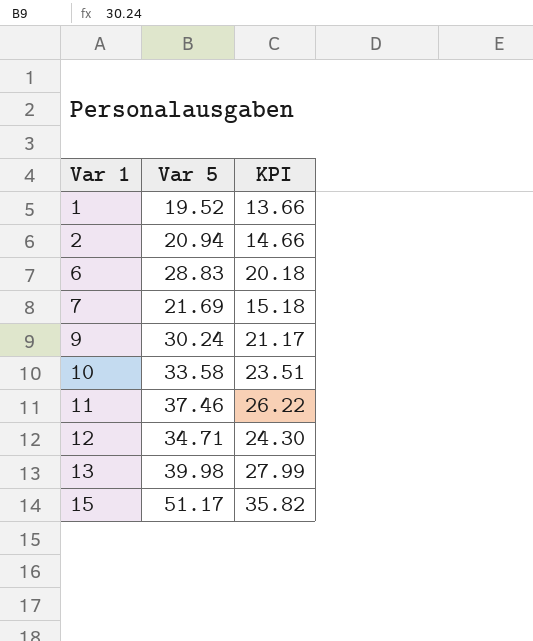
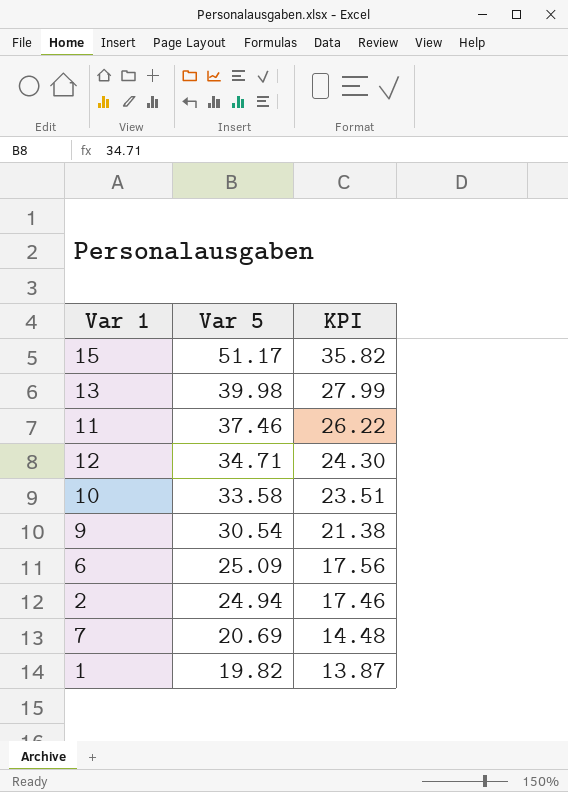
row order: Var 1 ascending -> Var 5 descending
9 | Var 5: 30.24 -> 30.54
9 | KPI: 21.17 -> 21.38
6 | Var 5: 28.83 -> 25.09
6 | KPI: 20.18 -> 17.56
2 | Var 5: 20.94 -> 24.94
2 | KPI: 14.66 -> 17.46
7 | Var 5: 21.69 -> 20.69
7 | KPI: 15.18 -> 14.48
1 | Var 5: 19.52 -> 19.82
1 | KPI: 13.66 -> 13.87

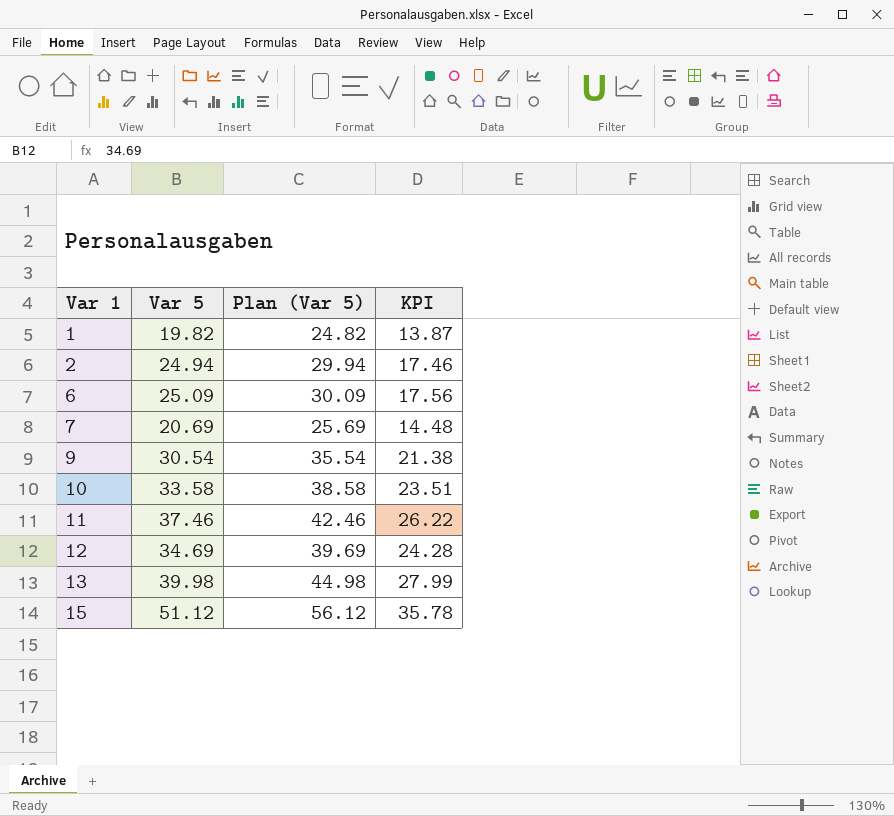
row order: Var 5 descending -> Var 1 ascending
column Plan (Var 5) | formula: none -> [Var 5] + 5
12 | Var 5: 34.71 -> 34.69
12 | KPI: 24.30 -> 24.28
15 | Var 5: 51.17 -> 51.12
15 | KPI: 35.82 -> 35.78

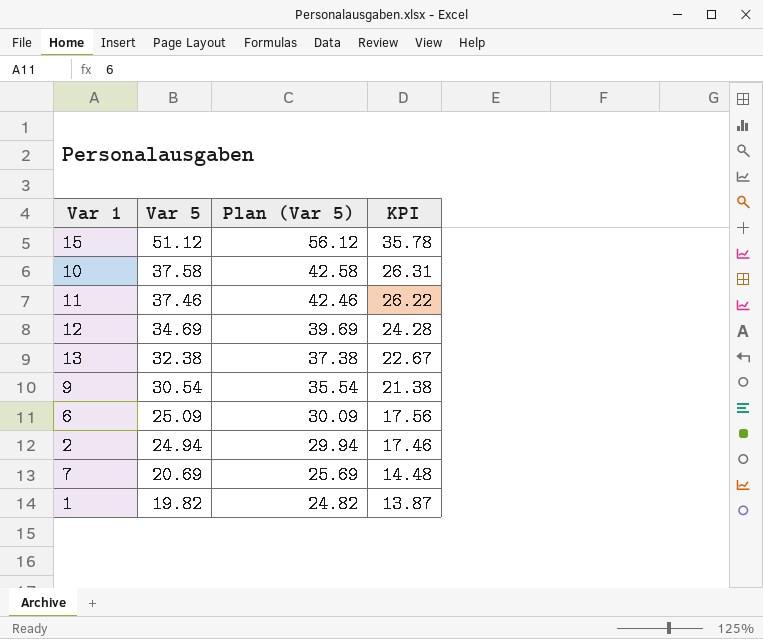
row order: Var 1 ascending -> Var 5 descending
10 | Var 5: 33.58 -> 37.58
10 | Plan (Var 5): 38.58 -> 42.58
10 | KPI: 23.51 -> 26.31
13 | Var 5: 39.98 -> 32.38
13 | Plan (Var 5): 44.98 -> 37.38
13 | KPI: 27.99 -> 22.67

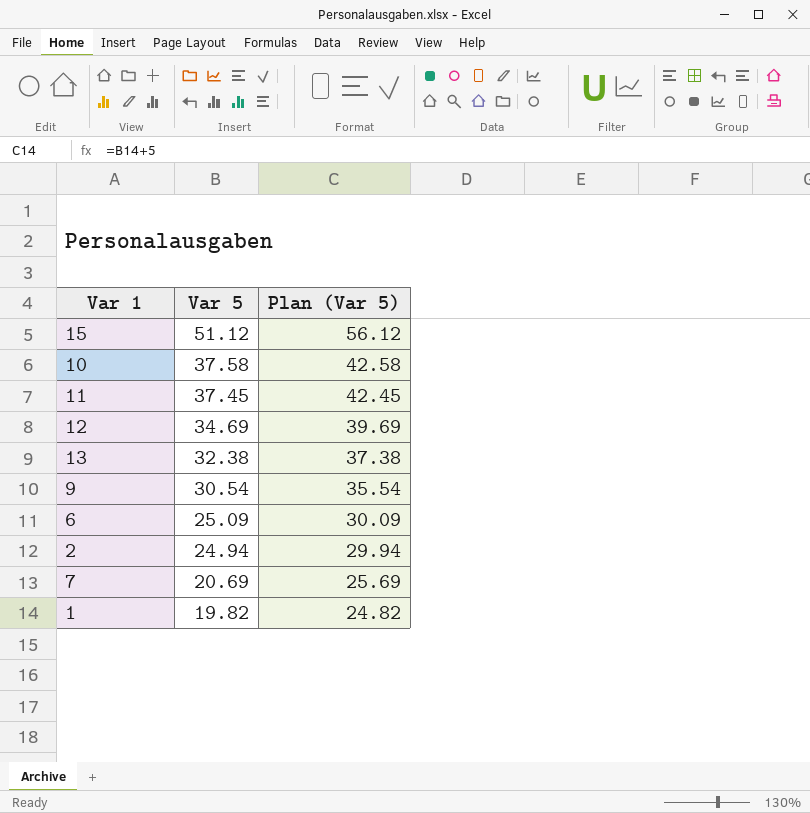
column KPI | formula: [Var 5] * 0.7 -> none
11 | Var 5: 37.46 -> 37.45
11 | Plan (Var 5): 42.46 -> 42.45

